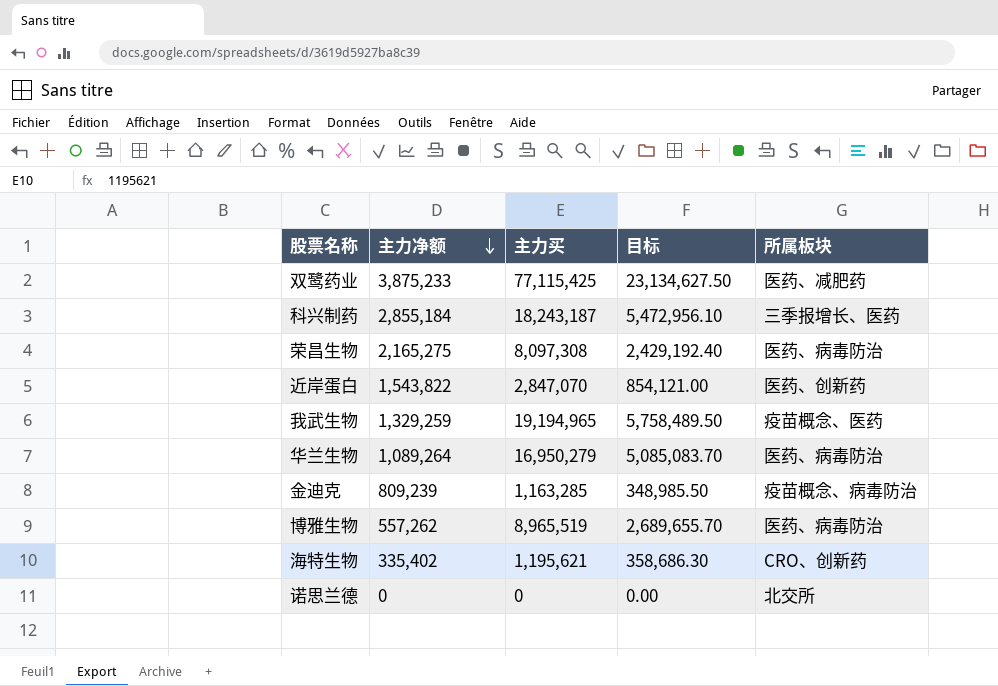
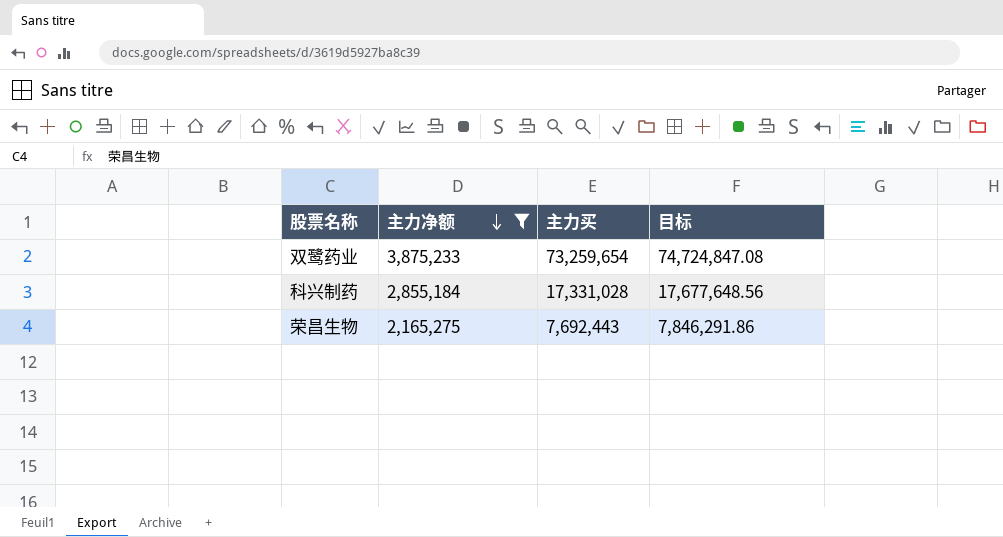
filter: none -> 主力净额 >= 2,165,275
column 所属板块 | position: 5 -> none
column 目标 | formula: [主力买] * 0.3 -> [主力买] * 1.02
双鹭药业 | 主力买: 77,115,425 -> 73,259,654
科兴制药 | 主力买: 18,243,187 -> 17,331,028
荣昌生物 | 主力买: 8,097,308 -> 7,692,443

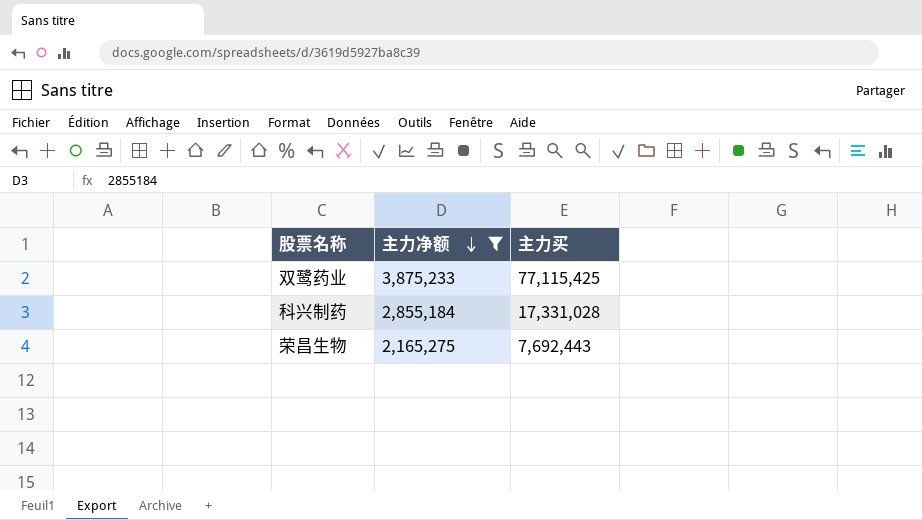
column 目标 | formula: [主力买] * 1.02 -> none
双鹭药业 | 主力买: 73,259,654 -> 77,115,425

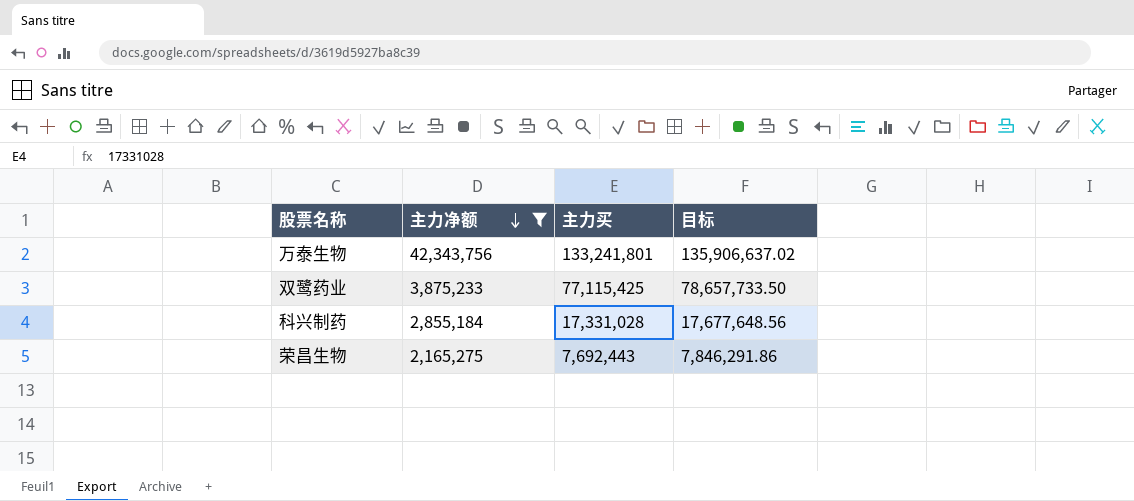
column 目标 | formula: none -> [主力买] * 1.02
row 万泰生物: none -> 42,343,756 | 133,241,801 | 135,906,637.02

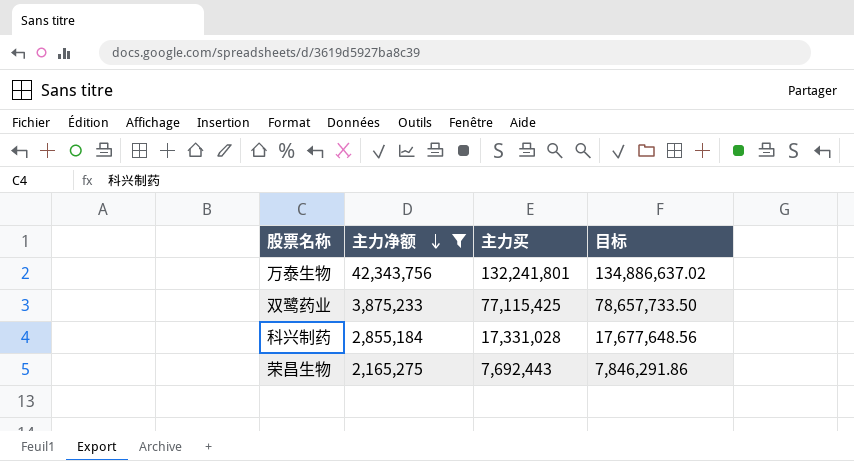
万泰生物 | 主力买: 133,241,801 -> 132,241,801
万泰生物 | 目标: 135,906,637.02 -> 134,886,637.02

